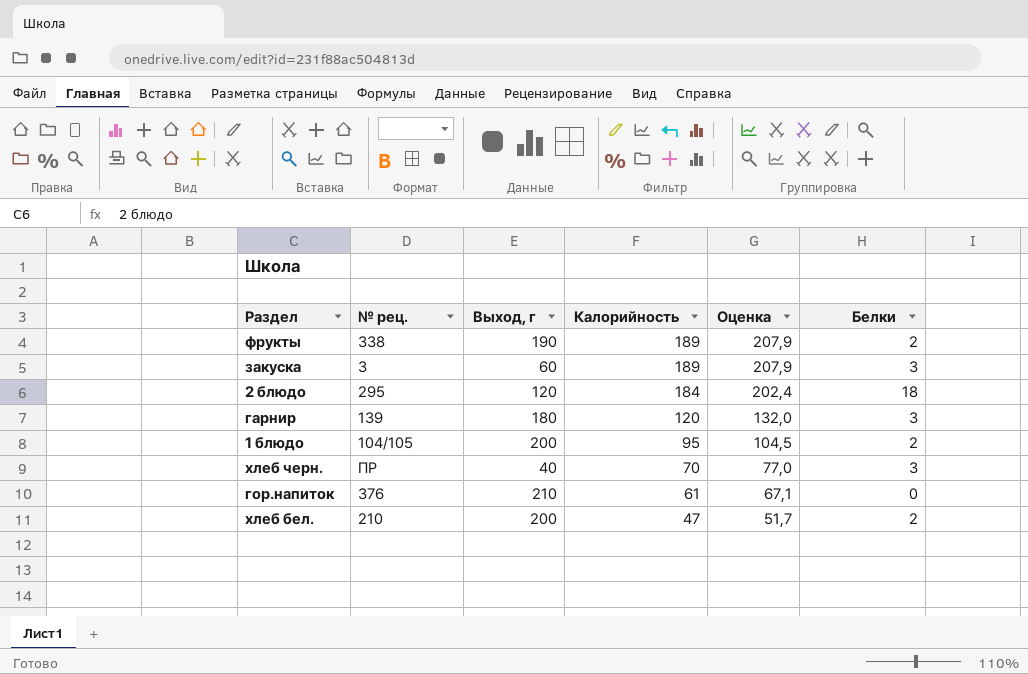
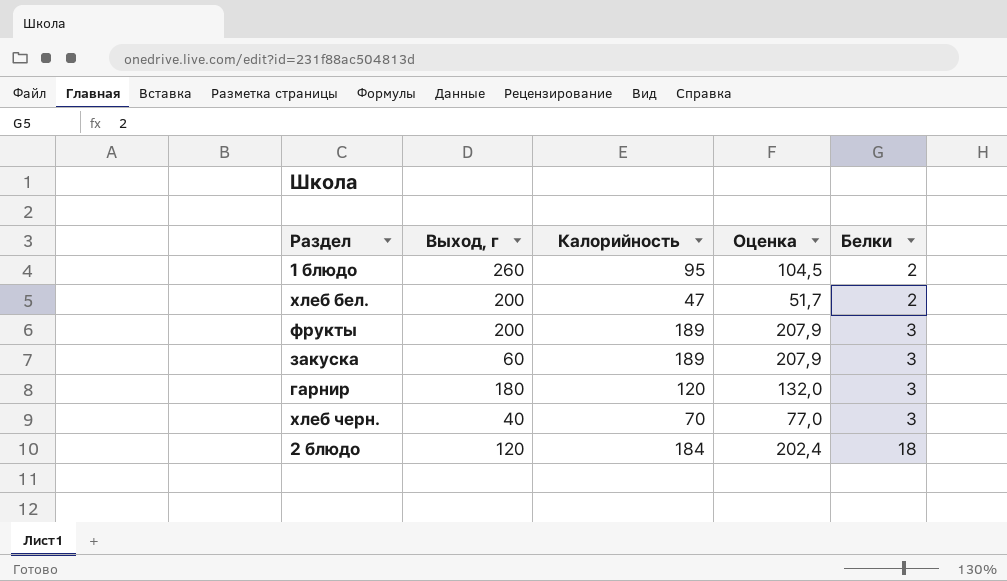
row order: Калорийность descending -> Белки ascending
column № рец. | position: 2 -> none
row гор.напиток: 376 | 210 | 61 | 67,1 | 0 -> none
1 блюдо | Выход, г: 200 -> 260
фрукты | Выход, г: 190 -> 200
фрукты | Белки: 2 -> 3

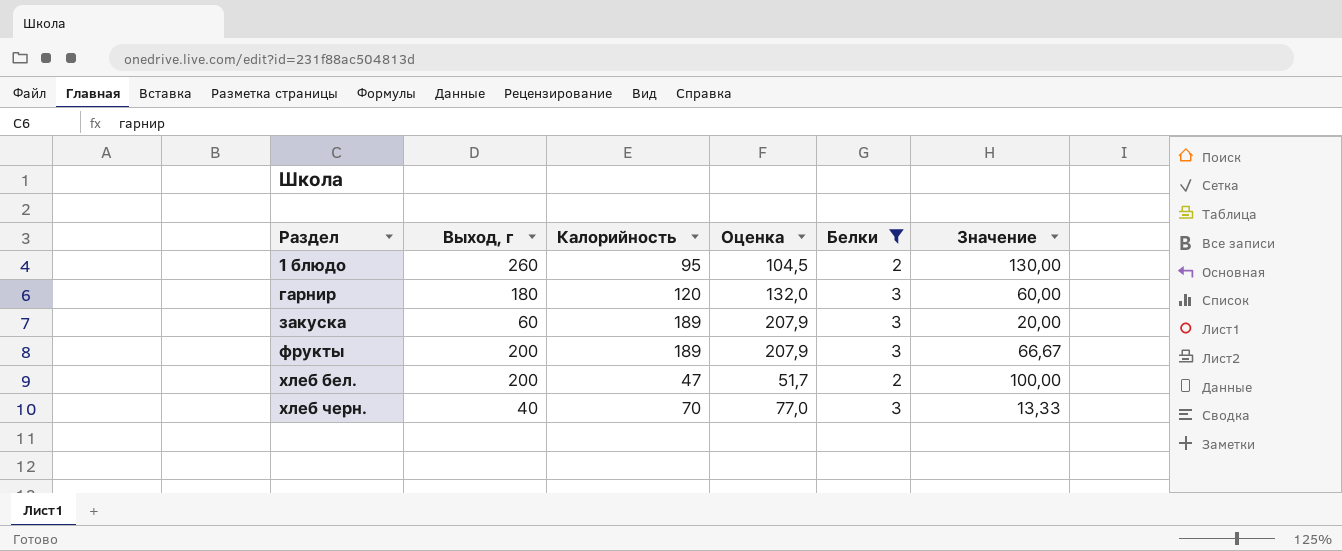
filter: none -> Белки != 18
row order: Белки ascending -> Раздел ascending
column Значение | formula: none -> [Выход, г] / [Белки]

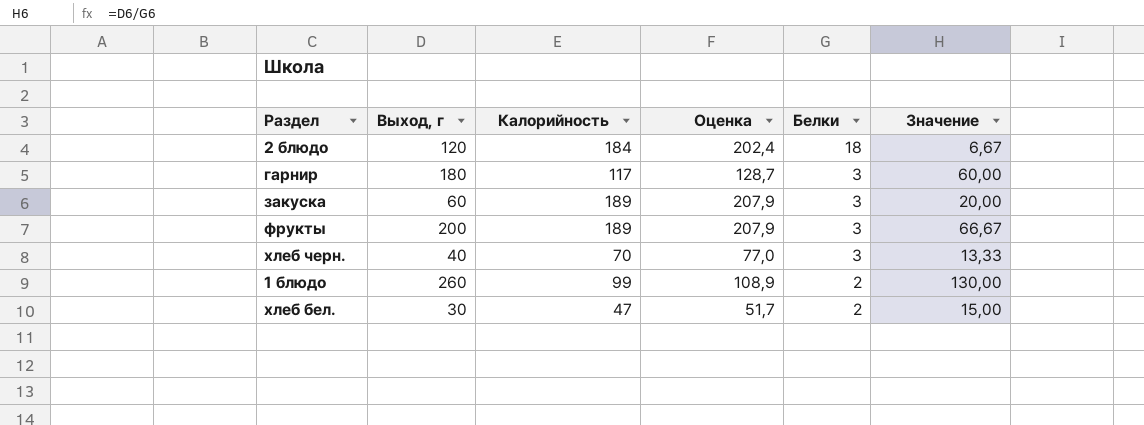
filter: Белки != 18 -> none
row order: Раздел ascending -> Белки descending
гарнир | Калорийность: 120 -> 117
гарнир | Оценка: 132,0 -> 128,7
1 блюдо | Калорийность: 95 -> 99
1 блюдо | Оценка: 104,5 -> 108,9
хлеб бел. | Выход, г: 200 -> 30
хлеб бел. | Значение: 100,00 -> 15,00

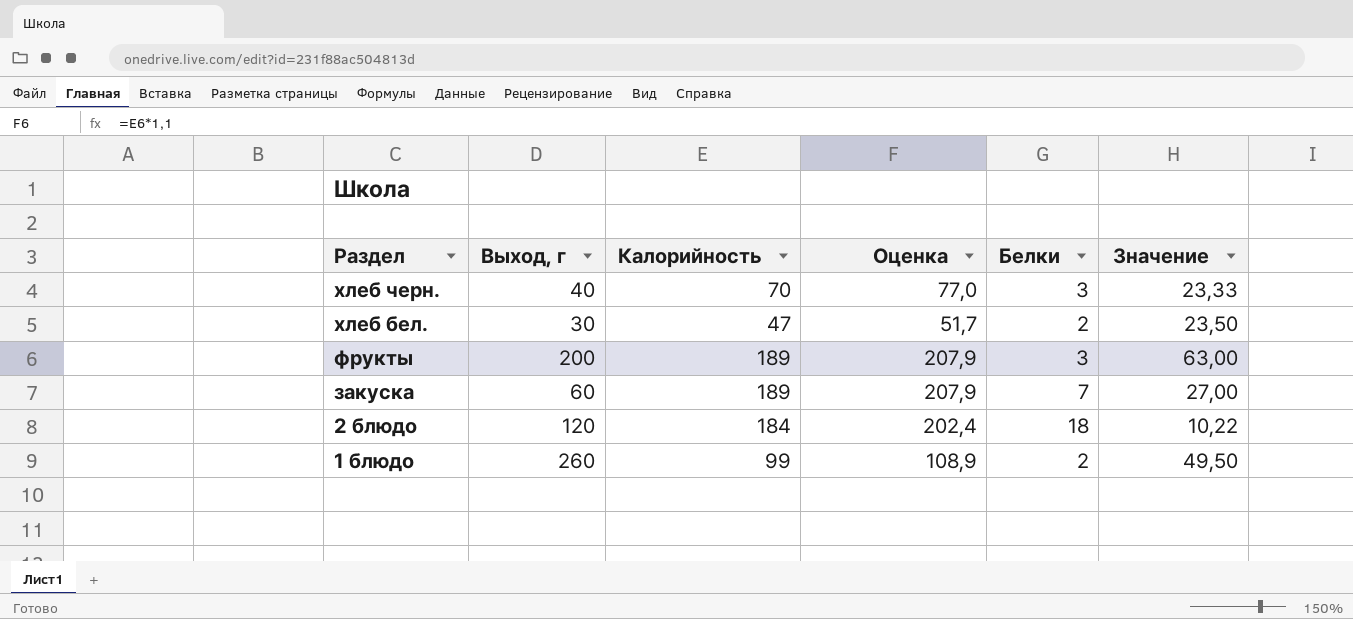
row order: Белки descending -> Раздел descending
column Значение | formula: [Выход, г] / [Белки] -> [Калорийность] / [Белки]
row гарнир: 180 | 117 | 128,7 | 3 | 60,00 -> none
закуска | Белки: 3 -> 7

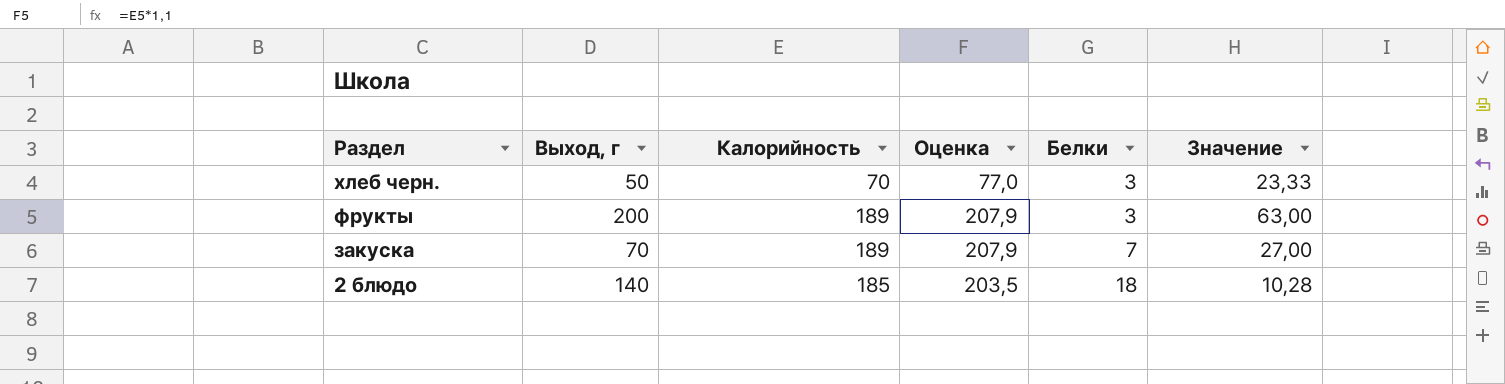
row хлеб бел.: 30 | 47 | 51,7 | 2 | 23,50 -> none
row 1 блюдо: 260 | 99 | 108,9 | 2 | 49,50 -> none
хлеб черн. | Выход, г: 40 -> 50
закуска | Выход, г: 60 -> 70
2 блюдо | Выход, г: 120 -> 140
2 блюдо | Калорийность: 184 -> 185
2 блюдо | Оценка: 202,4 -> 203,5
2 блюдо | Значение: 10,22 -> 10,28

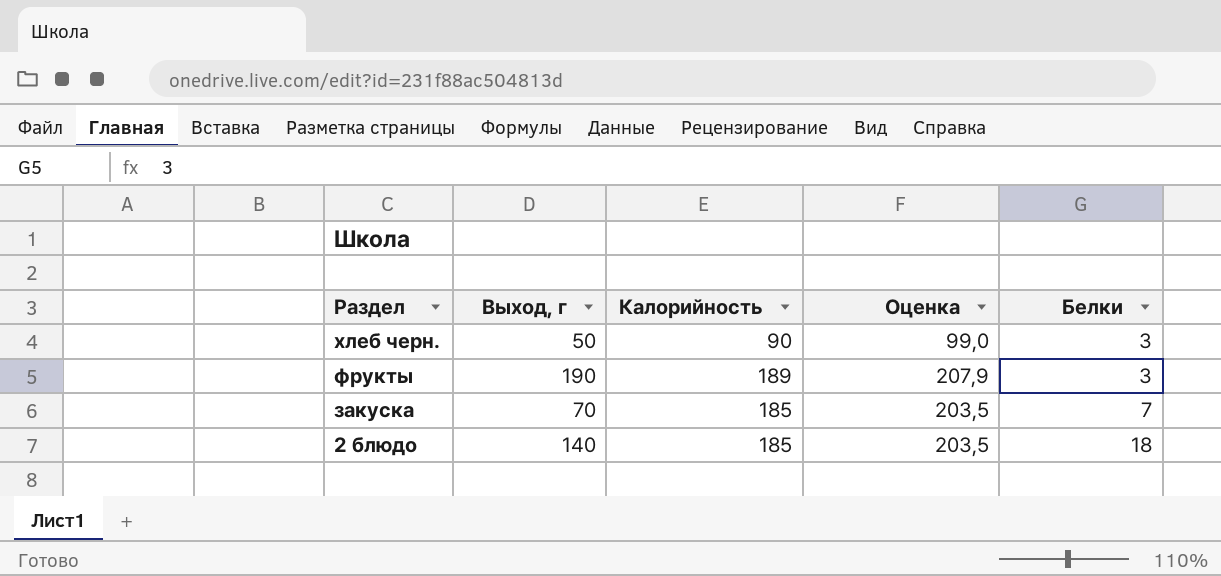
column Значение | formula: [Калорийность] / [Белки] -> none
хлеб черн. | Калорийность: 70 -> 90
хлеб черн. | Оценка: 77,0 -> 99,0
фрукты | Выход, г: 200 -> 190
закуска | Калорийность: 189 -> 185
закуска | Оценка: 207,9 -> 203,5

